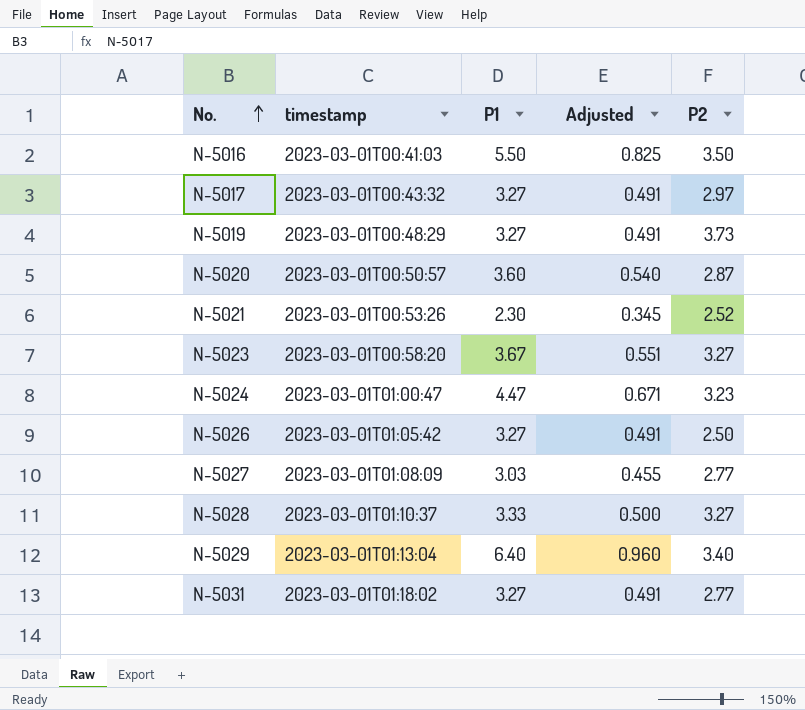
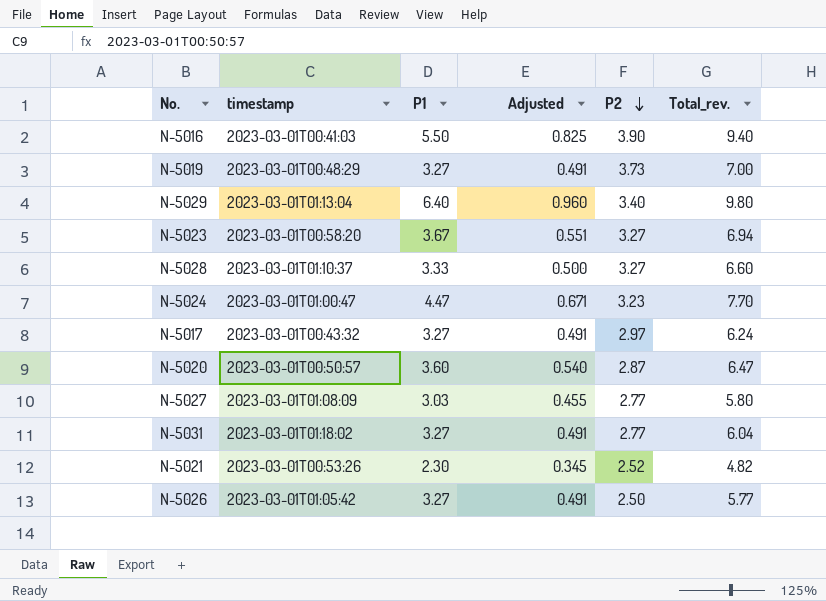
row order: No. ascending -> P2 descending
column Total_rev. | formula: none -> [P1] + [P2]
N-5016 | P2: 3.50 -> 3.90

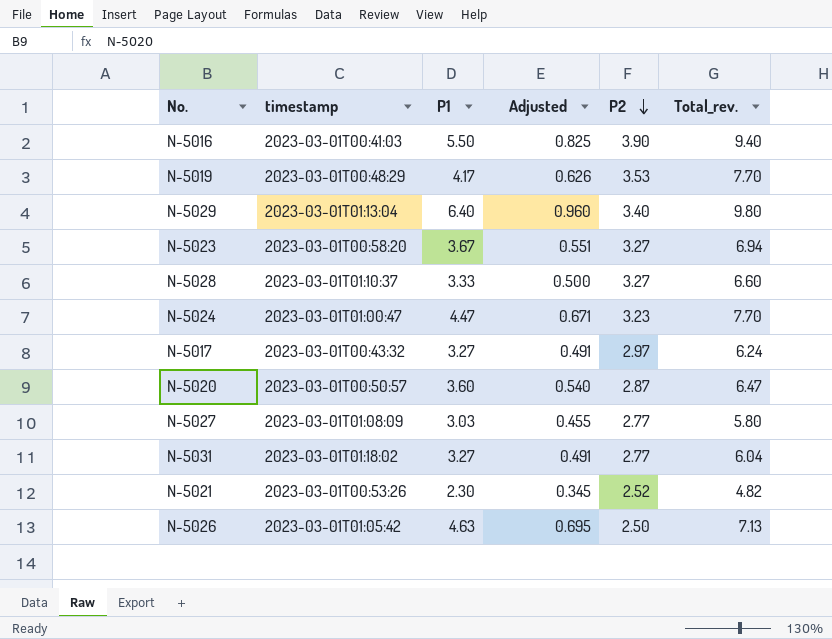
N-5019 | P1: 3.27 -> 4.17
N-5019 | Adjusted: 0.491 -> 0.626
N-5019 | P2: 3.73 -> 3.53
N-5019 | Total_rev.: 7.00 -> 7.70
N-5026 | P1: 3.27 -> 4.63
N-5026 | Adjusted: 0.491 -> 0.695
N-5026 | Total_rev.: 5.77 -> 7.13

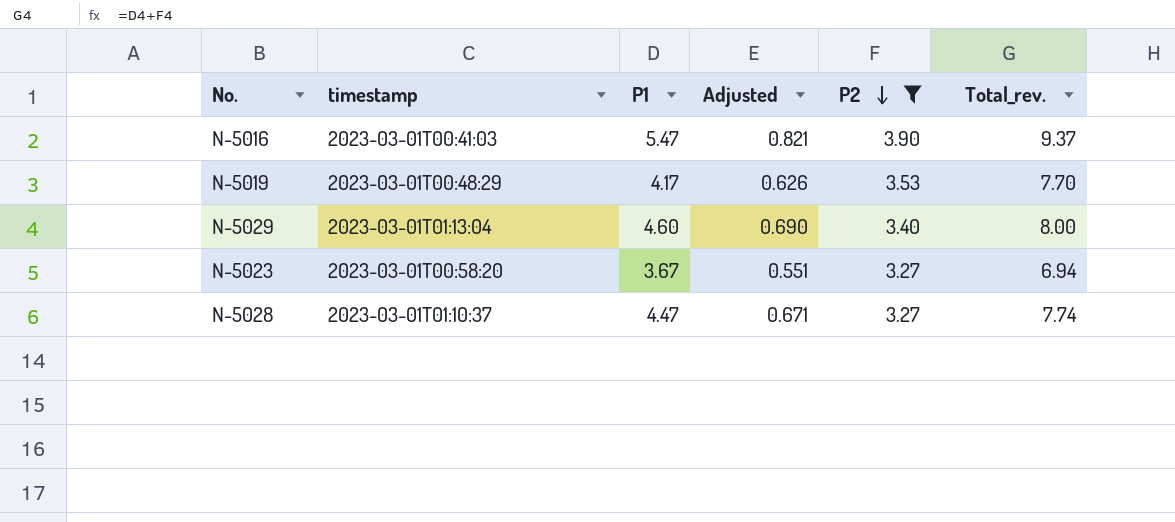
filter: none -> P2 >= 3.27
N-5016 | P1: 5.50 -> 5.47
N-5016 | Adjusted: 0.825 -> 0.821
N-5016 | Total_rev.: 9.40 -> 9.37
N-5029 | P1: 6.40 -> 4.60
N-5029 | Adjusted: 0.960 -> 0.690
N-5029 | Total_rev.: 9.80 -> 8.00
N-5028 | P1: 3.33 -> 4.47
N-5028 | Adjusted: 0.500 -> 0.671
N-5028 | Total_rev.: 6.60 -> 7.74

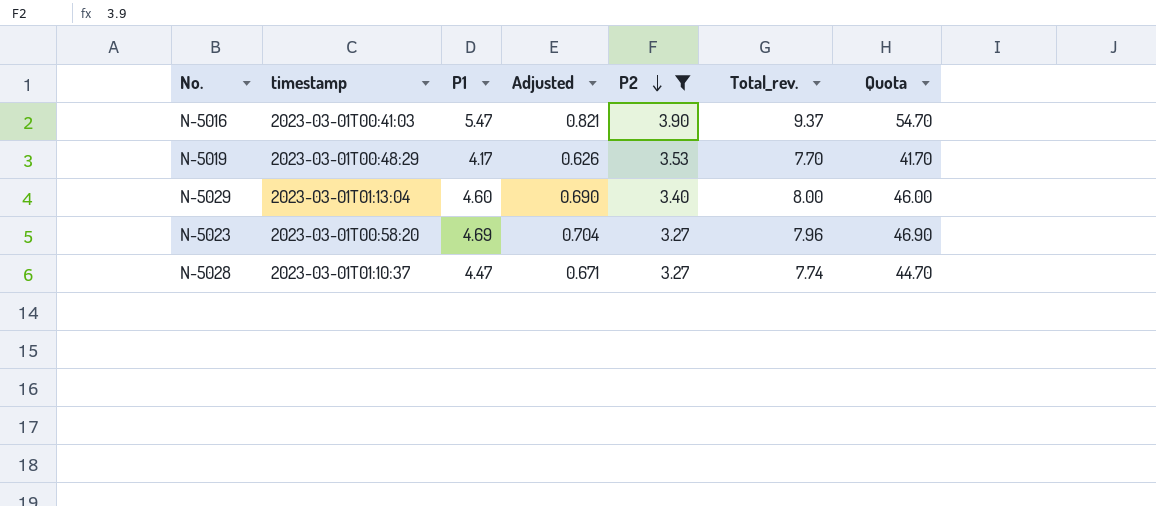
column Quota | formula: none -> [P1] * 10
N-5023 | P1: 3.67 -> 4.69
N-5023 | Adjusted: 0.551 -> 0.704
N-5023 | Total_rev.: 6.94 -> 7.96

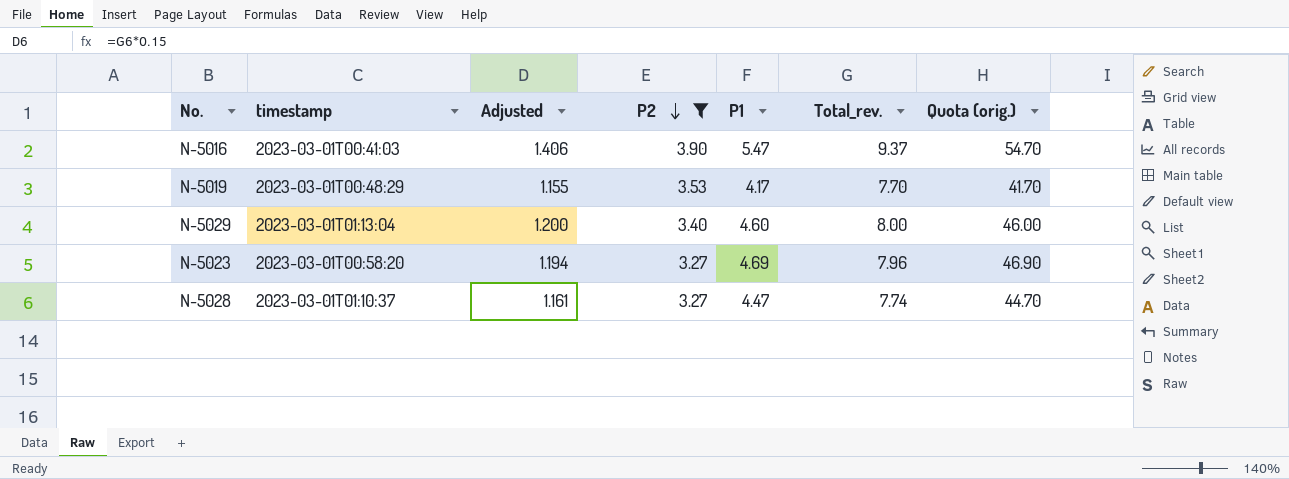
column Adjusted | formula: [P1] * 0.15 -> [Total_rev.] * 0.15
column P1 | position: 3 -> 5
column name: Quota -> Quota (orig.)

